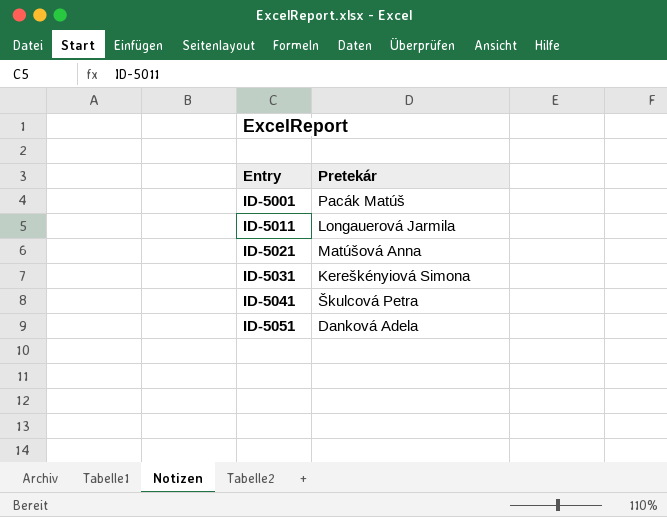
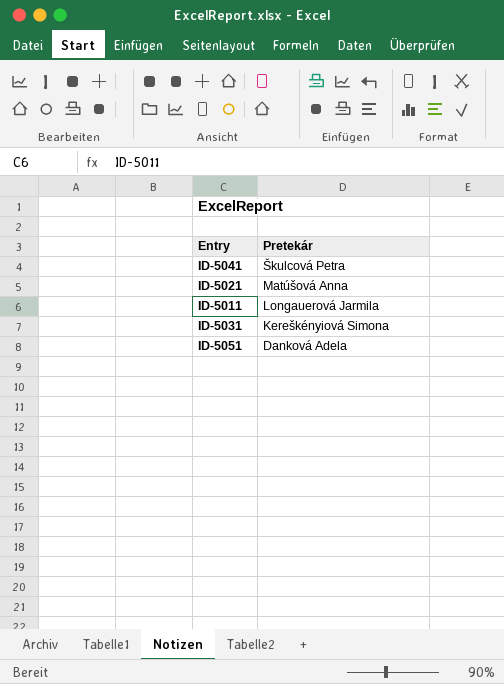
row order: Entry ascending -> Pretekár descending
row ID-5001: Pacák Matúš -> none

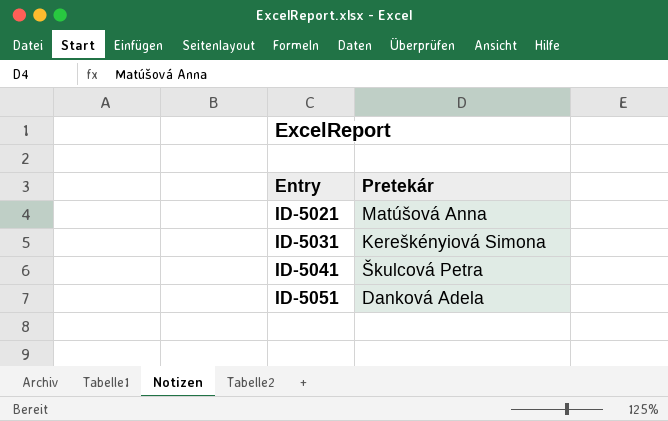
row order: Pretekár descending -> Entry ascending
row ID-5011: Longauerová Jarmila -> none

